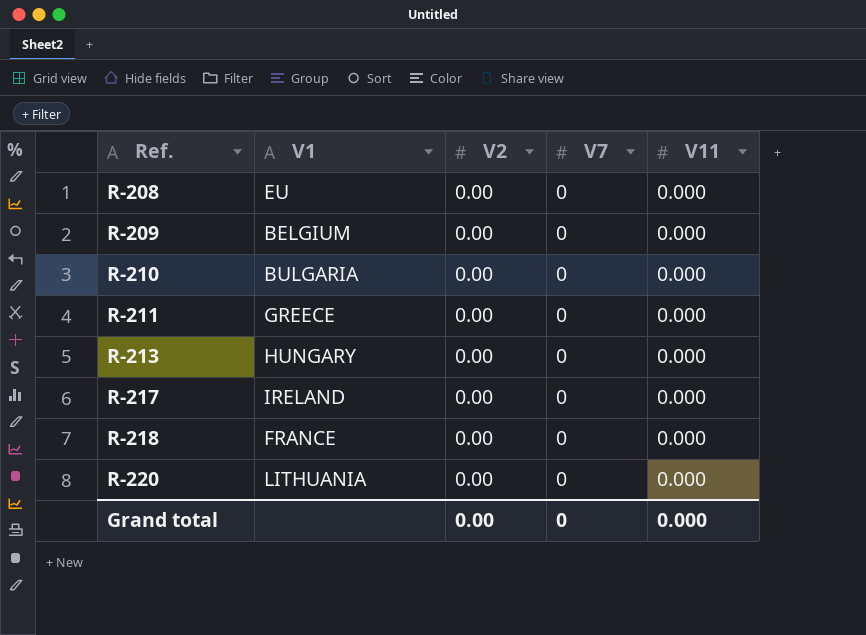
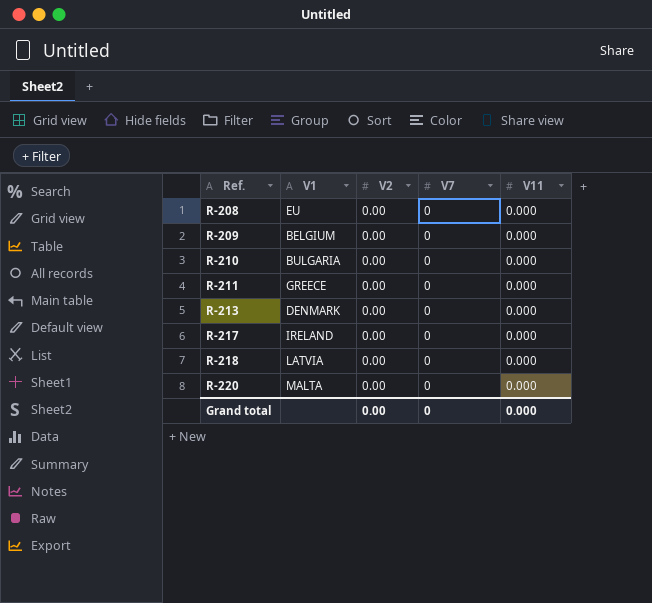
R-213 | V1: HUNGARY -> DENMARK
R-218 | V1: FRANCE -> LATVIA
R-220 | V1: LITHUANIA -> MALTA

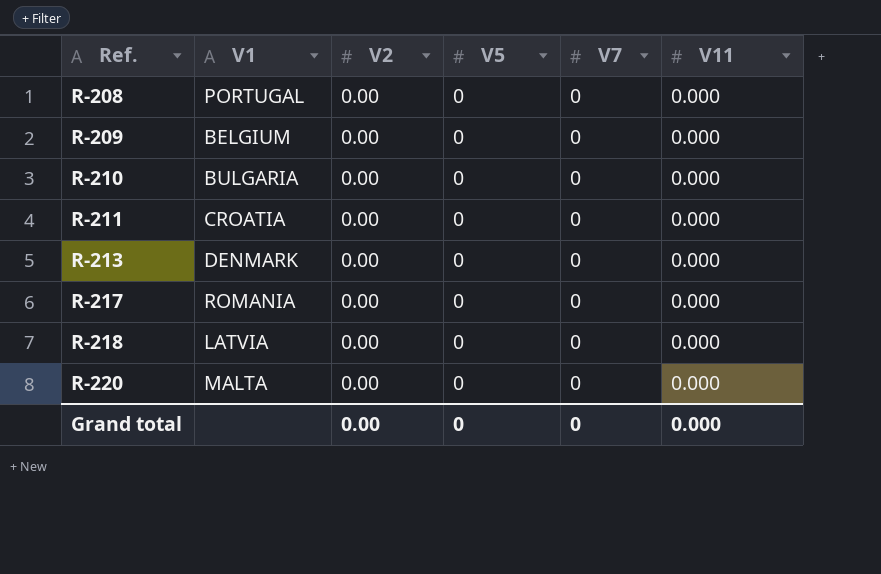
column V5 | position: none -> 4
R-208 | V1: EU -> PORTUGAL
R-211 | V1: GREECE -> CROATIA
R-217 | V1: IRELAND -> ROMANIA

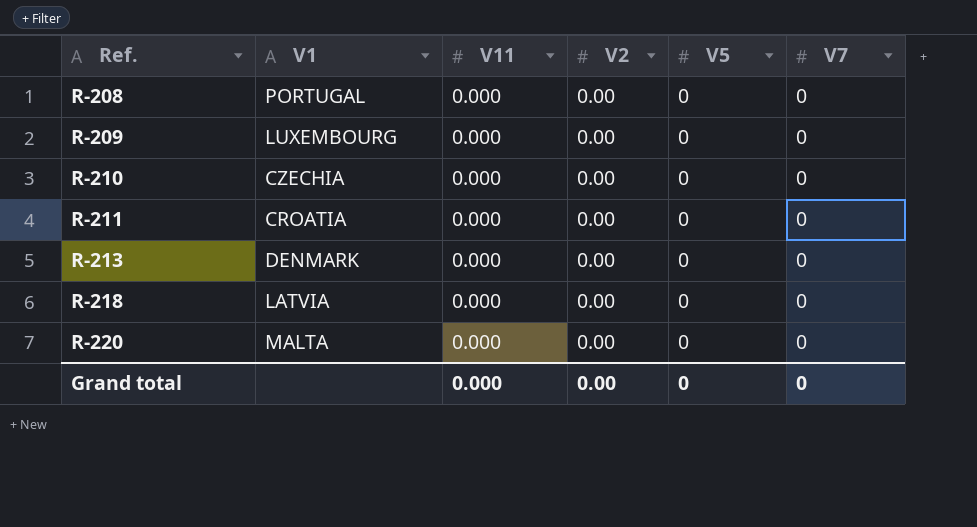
column V11 | position: 6 -> 3
row R-217: ROMANIA | 0.00 | 0 | 0 | 0.000 -> none
R-209 | V1: BELGIUM -> LUXEMBOURG
R-210 | V1: BULGARIA -> CZECHIA

